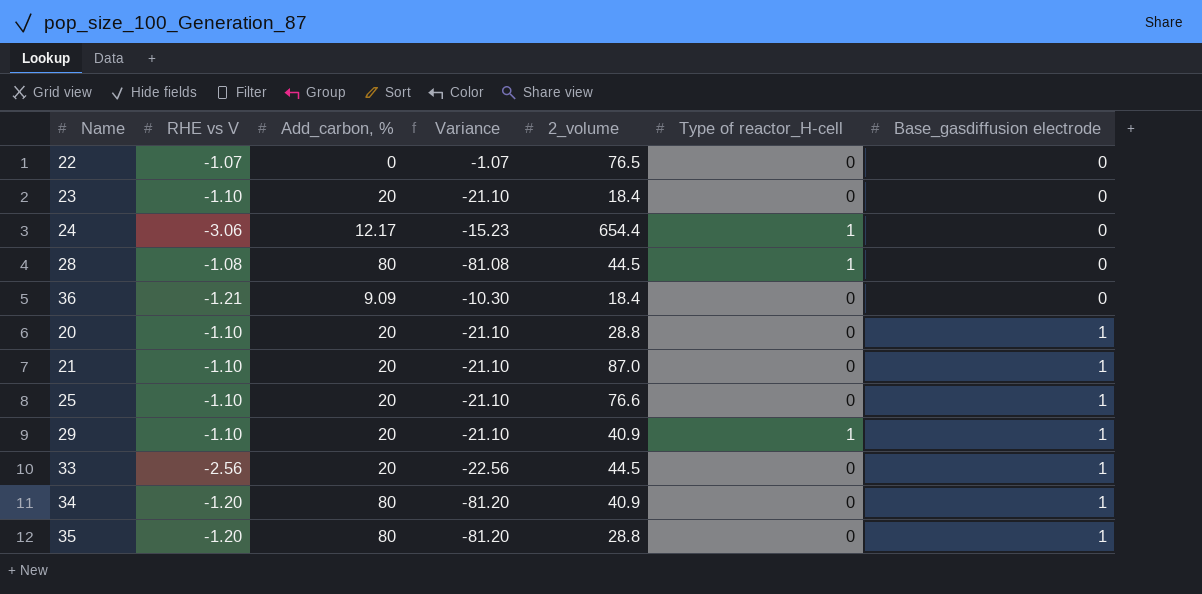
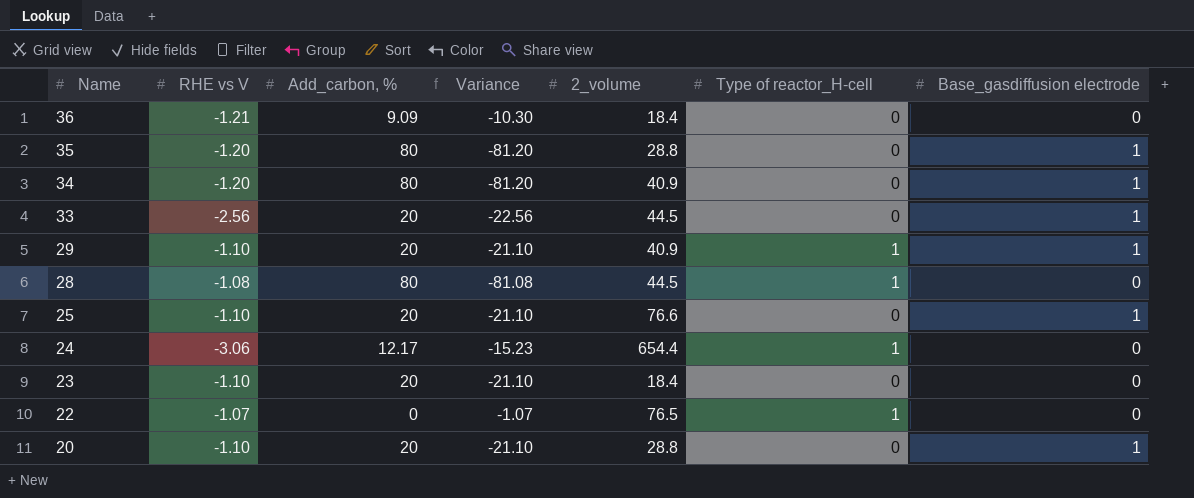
row order: Base_gasdiffusion electrode ascending -> Name descending
row 21: -1.10 | 20 | -21.10 | 87.0 | 0 | 1 -> none
22 | Type of reactor_H-cell: 0 -> 1

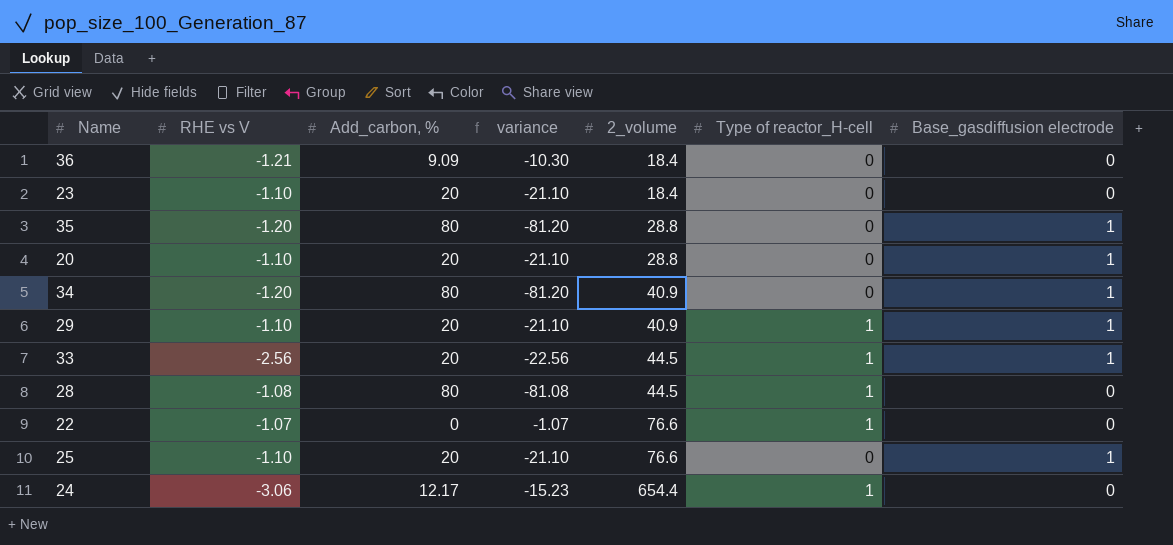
row order: Name descending -> 2_volume ascending
column name: Variance -> variance
33 | Type of reactor_H-cell: 0 -> 1
22 | 2_volume: 76.5 -> 76.6

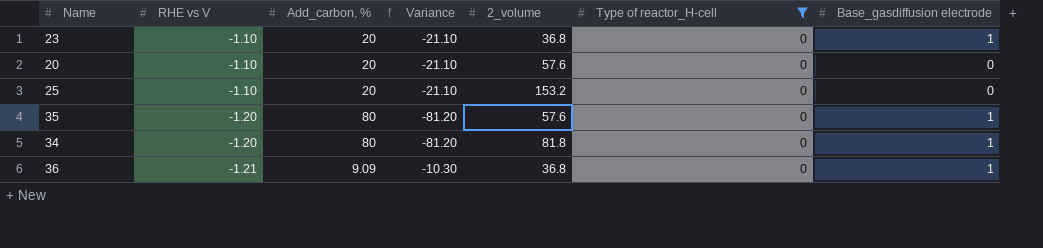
filter: none -> Type of reactor_H-cell = 0
row order: 2_volume ascending -> RHE vs V descending
column name: variance -> Variance
23 | 2_volume: 18.4 -> 36.8
23 | Base_gasdiffusion electrode: 0 -> 1
20 | 2_volume: 28.8 -> 57.6
20 | Base_gasdiffusion electrode: 1 -> 0
25 | 2_volume: 76.6 -> 153.2
25 | Base_gasdiffusion electrode: 1 -> 0
35 | 2_volume: 28.8 -> 57.6
34 | 2_volume: 40.9 -> 81.8
36 | 2_volume: 18.4 -> 36.8
36 | Base_gasdiffusion electrode: 0 -> 1

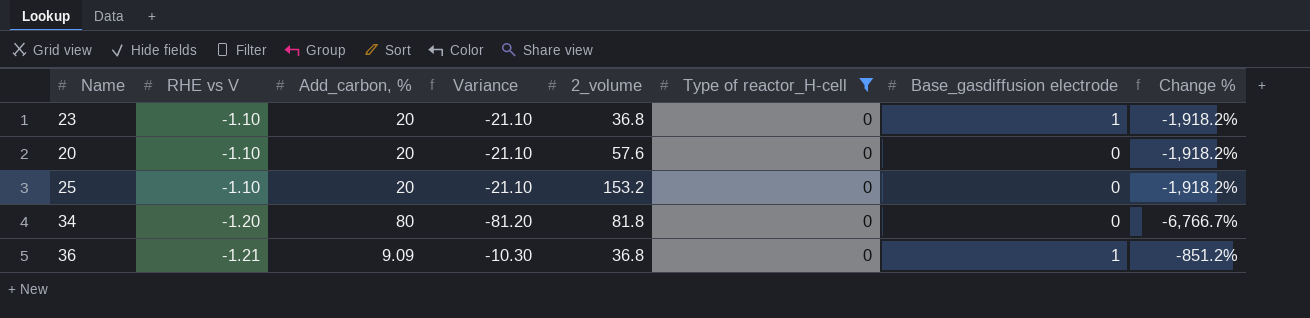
column Change % | formula: none -> ([Add_carbon, %] - [RHE vs V]) / [RHE vs V]
row 35: -1.20 | 80 | -81.20 | 57.6 | 0 | 1 -> none
34 | Base_gasdiffusion electrode: 1 -> 0

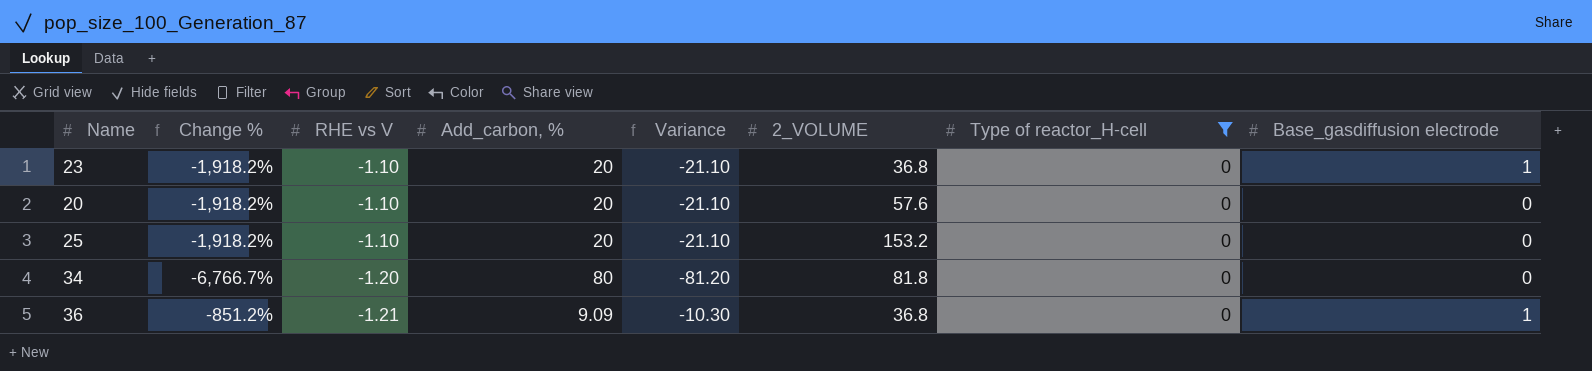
column Change % | position: 8 -> 2
column name: 2_volume -> 2_VOLUME

